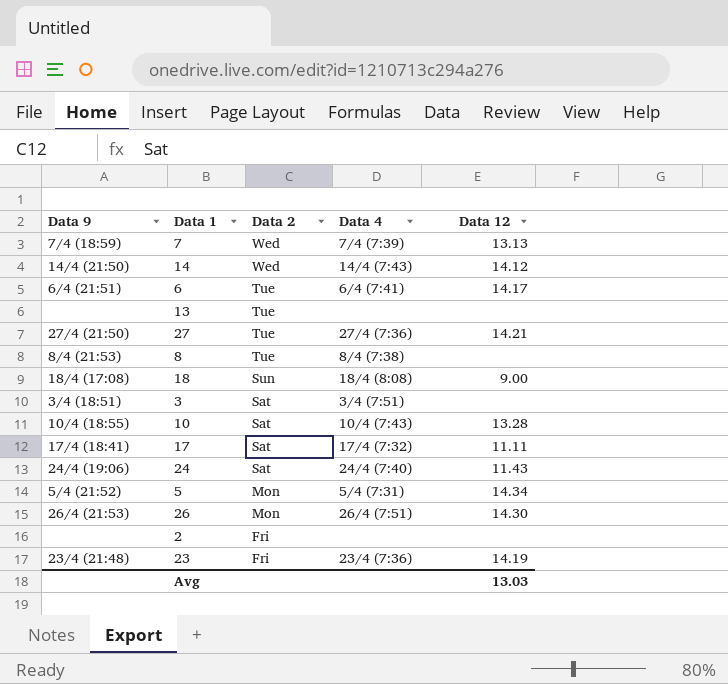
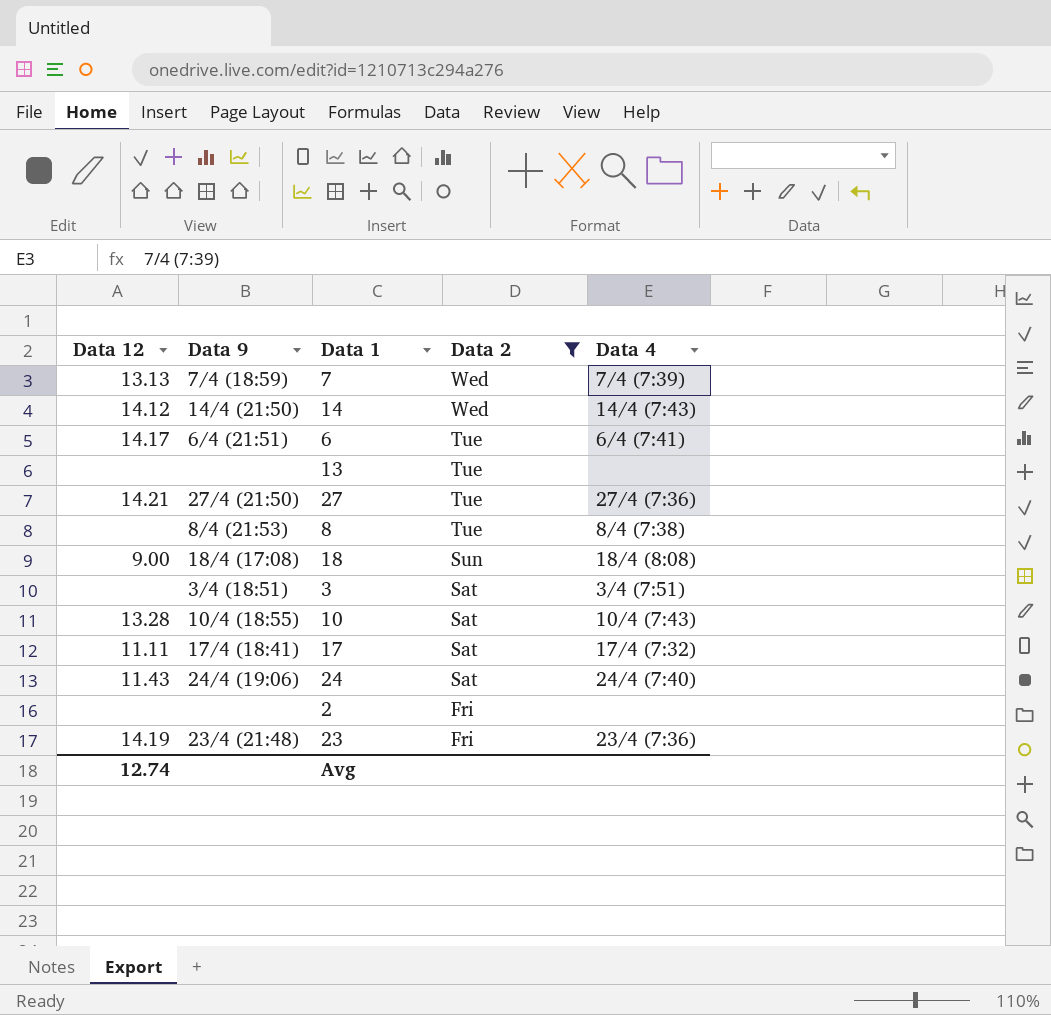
filter: none -> Data 2 != Mon
column Data 12 | position: 5 -> 1
Avg | Data 12: 13.03 -> 12.74

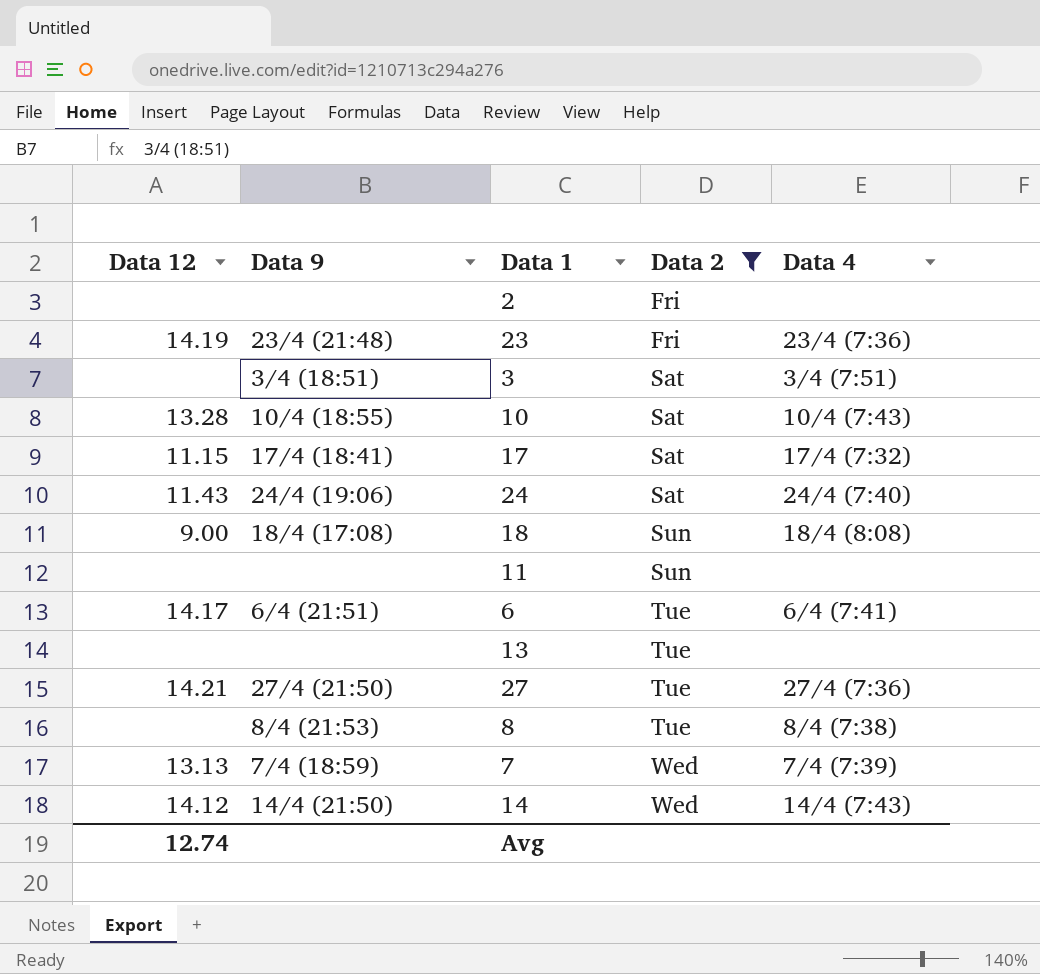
row order: Data 2 descending -> Data 2 ascending
17 | Data 12: 11.11 -> 11.15
row 11: none -> none | none | Sun | none

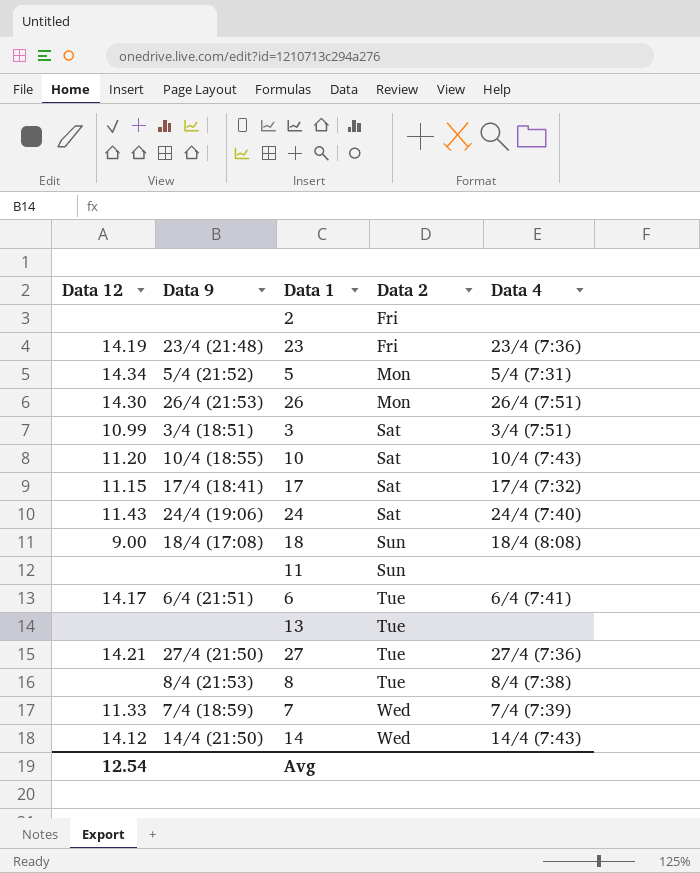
filter: Data 2 != Mon -> none
3 | Data 12: none -> 10.99
10 | Data 12: 13.28 -> 11.20
7 | Data 12: 13.13 -> 11.33
Avg | Data 12: 12.74 -> 12.54

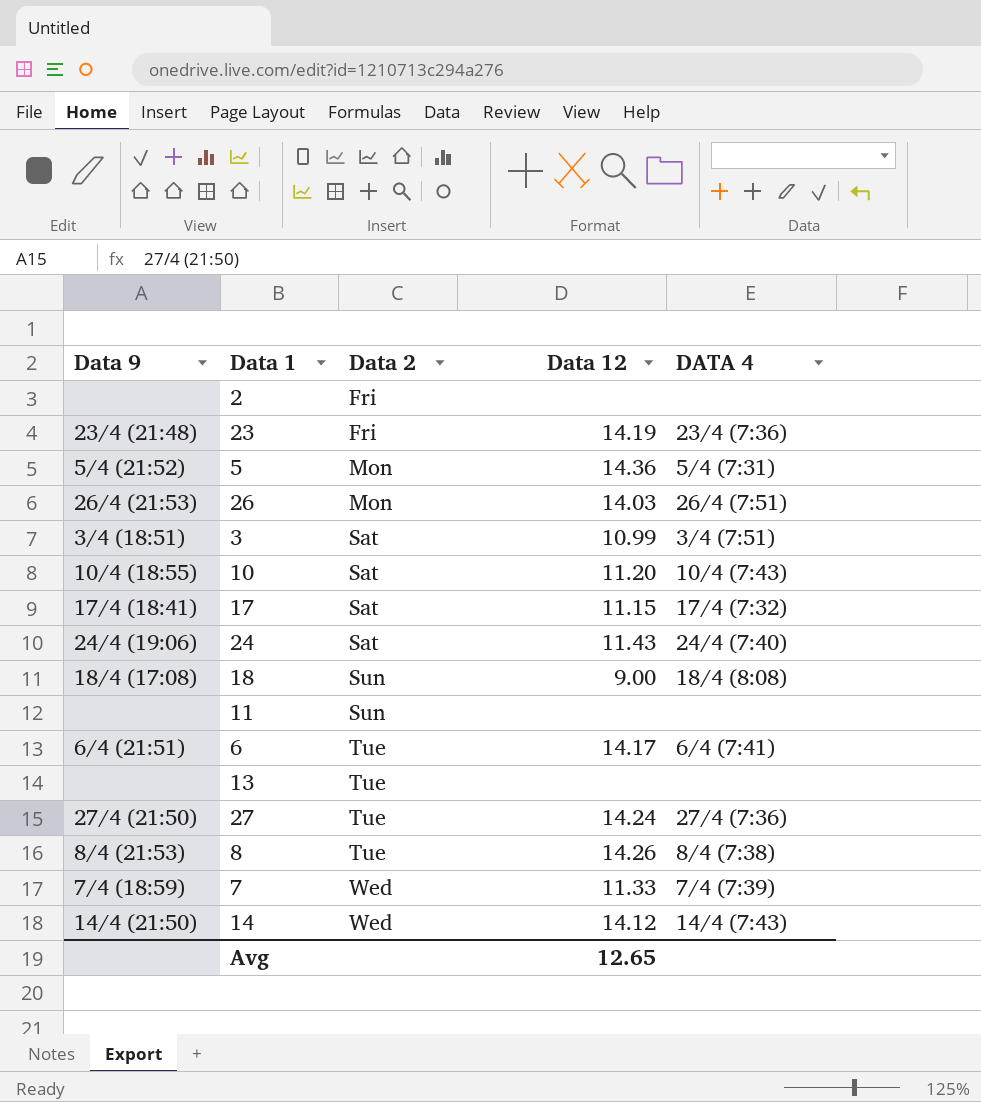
column Data 12 | position: 1 -> 4
column name: Data 4 -> DATA 4
5 | Data 12: 14.34 -> 14.36
26 | Data 12: 14.30 -> 14.03
27 | Data 12: 14.21 -> 14.24
8 | Data 12: none -> 14.26
Avg | Data 12: 12.54 -> 12.65

